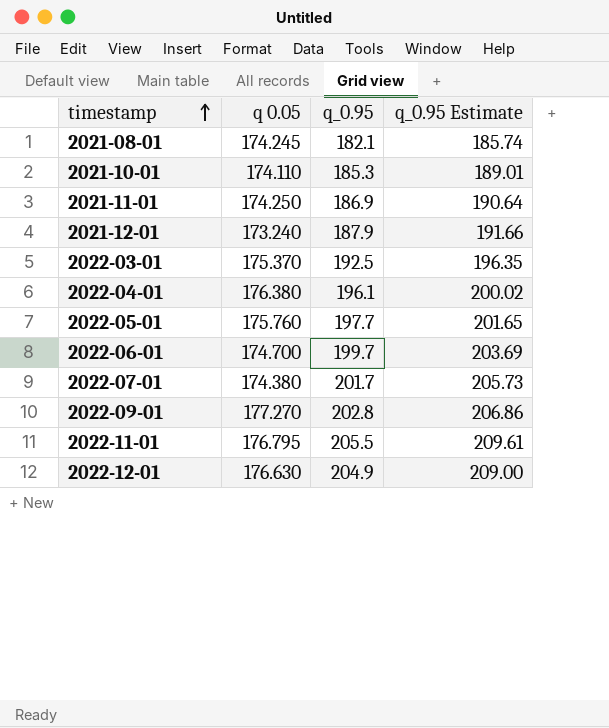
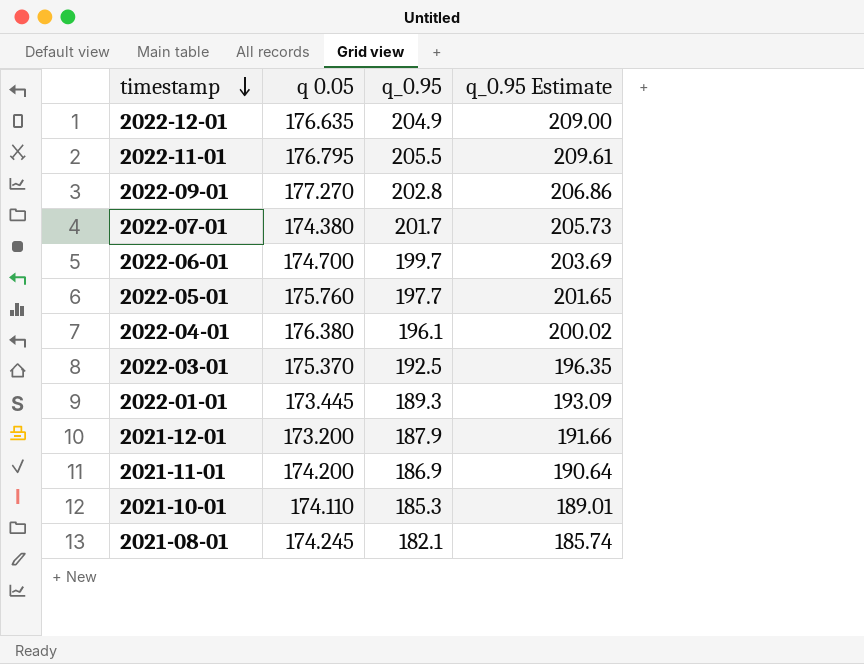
row order: timestamp ascending -> timestamp descending
2022-12-01 | q 0.05: 176.630 -> 176.635
row 2022-01-01: none -> 173.445 | 189.3 | 193.09
2021-12-01 | q 0.05: 173.240 -> 173.200
2021-11-01 | q 0.05: 174.250 -> 174.200

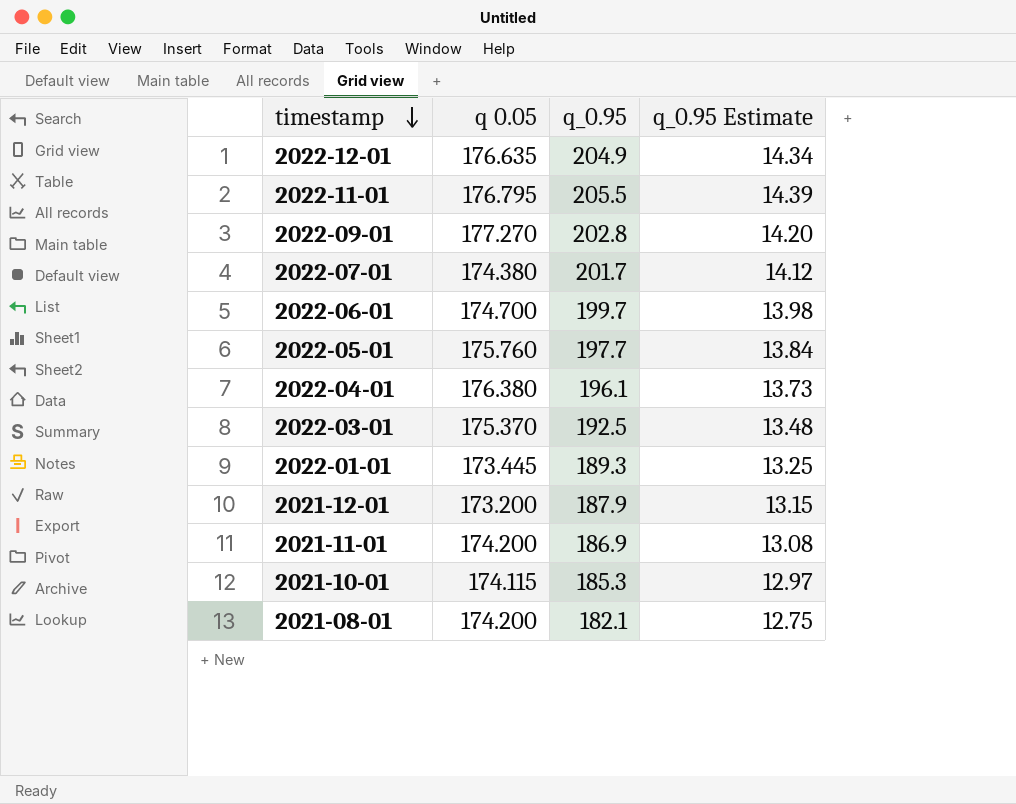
column q_0.95 Estimate | formula: [q_0.95] * 1.02 -> [q_0.95] * 0.07
2021-10-01 | q 0.05: 174.110 -> 174.115
2021-08-01 | q 0.05: 174.245 -> 174.200

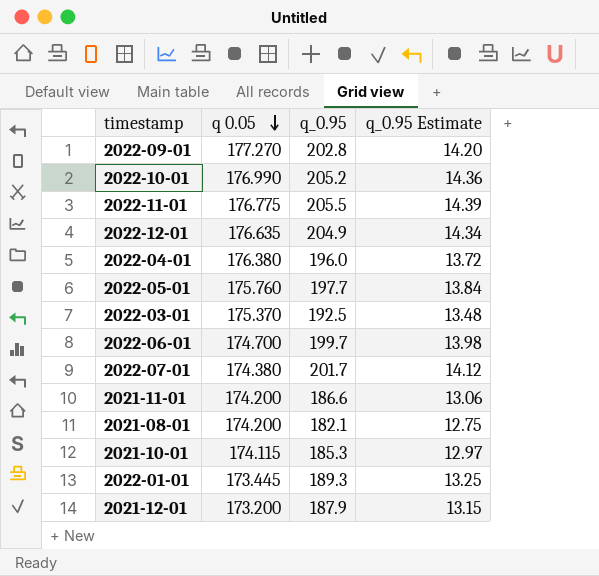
row order: timestamp descending -> q 0.05 descending
row 2022-10-01: none -> 176.990 | 205.2 | 14.36
2022-11-01 | q 0.05: 176.795 -> 176.775
2022-04-01 | q_0.95: 196.1 -> 196.0
2022-04-01 | q_0.95 Estimate: 13.73 -> 13.72
2021-11-01 | q_0.95: 186.9 -> 186.6
2021-11-01 | q_0.95 Estimate: 13.08 -> 13.06

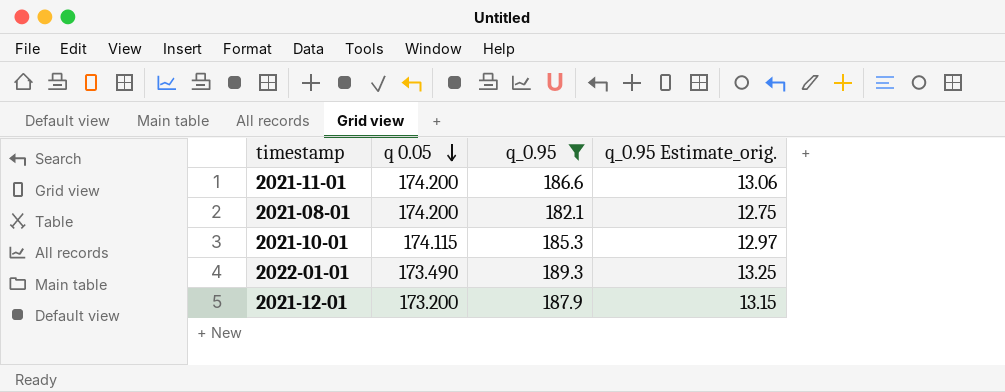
filter: none -> q_0.95 <= 189.3
column name: q_0.95 Estimate -> q_0.95 Estimate_orig.
2022-01-01 | q 0.05: 173.445 -> 173.490

